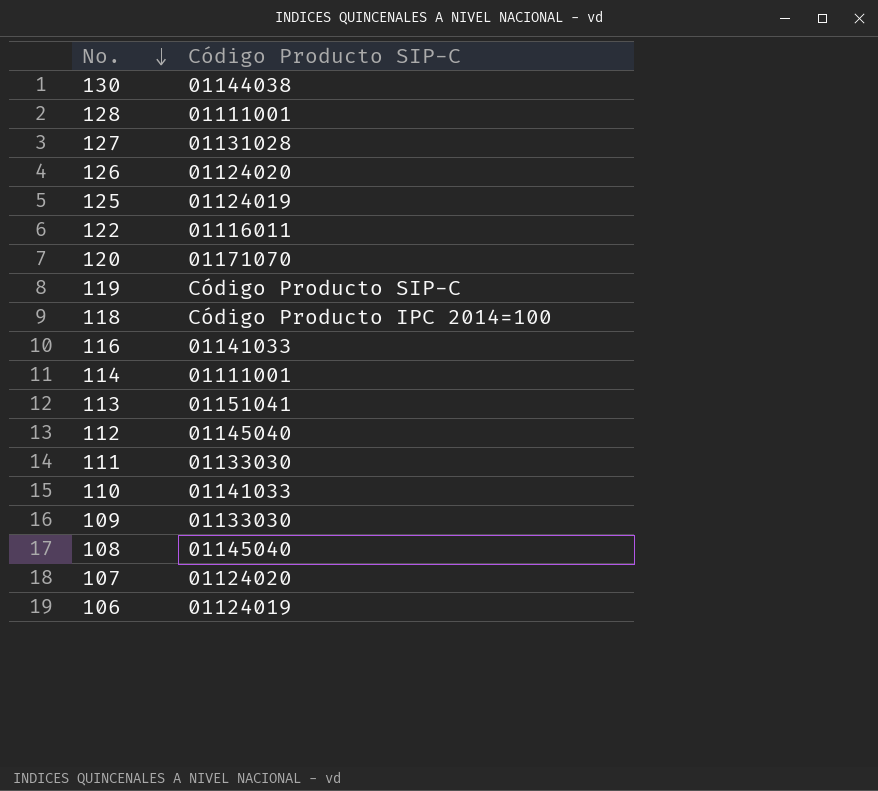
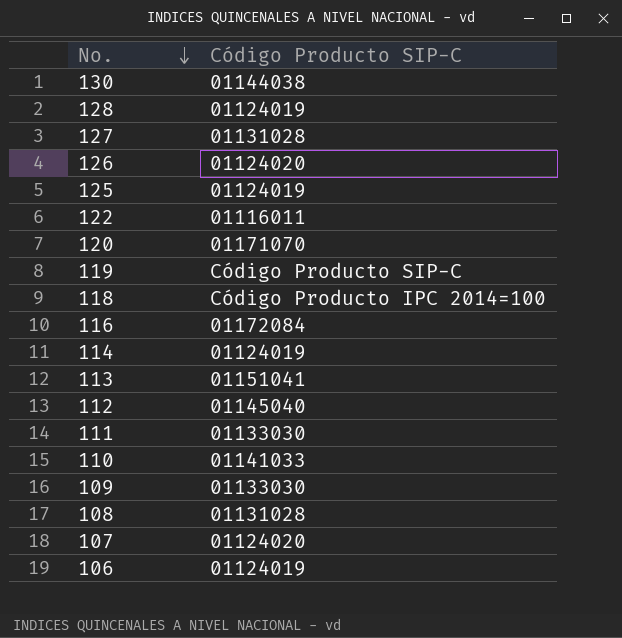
128 | Código Producto SIP-C: 01111001 -> 01124019
116 | Código Producto SIP-C: 01141033 -> 01172084
114 | Código Producto SIP-C: 01111001 -> 01124019
108 | Código Producto SIP-C: 01145040 -> 01131028

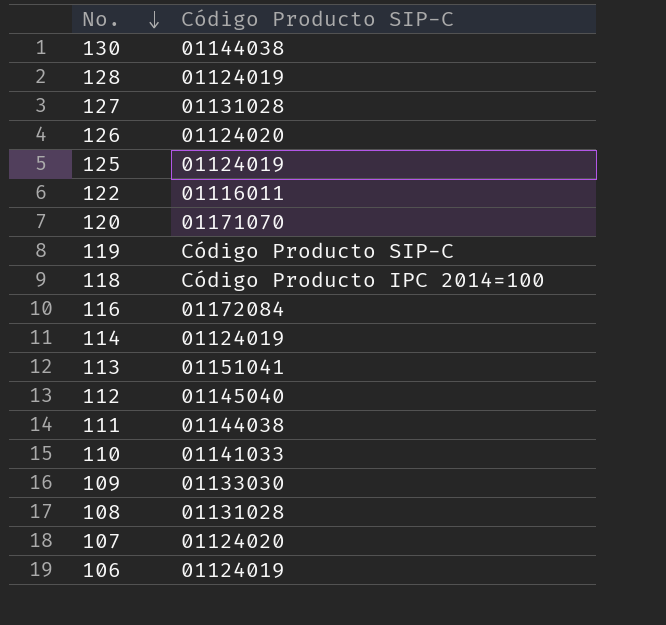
111 | Código Producto SIP-C: 01133030 -> 01144038

